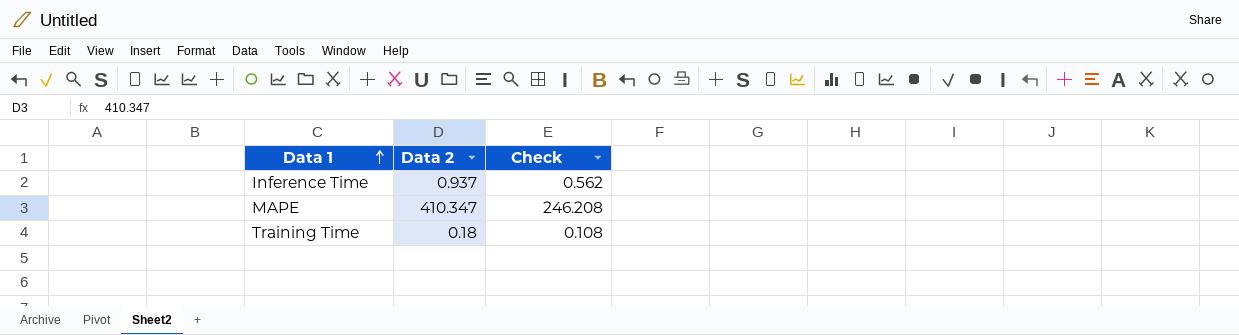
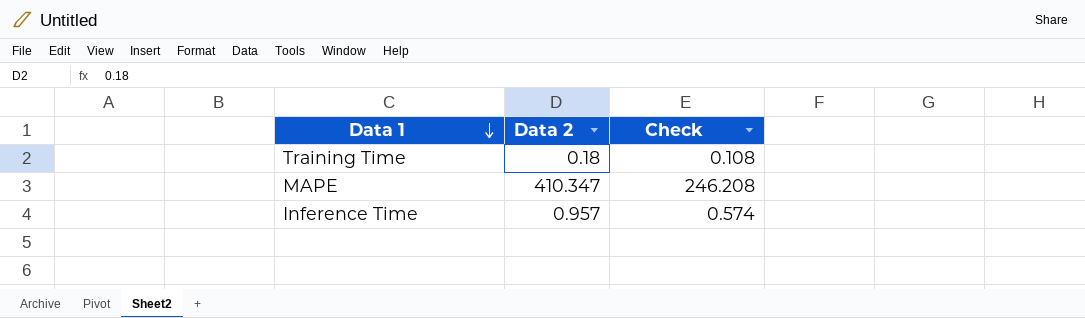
row order: Data 1 ascending -> Data 1 descending
Inference Time | Data 2: 0.937 -> 0.957
Inference Time | Check: 0.562 -> 0.574

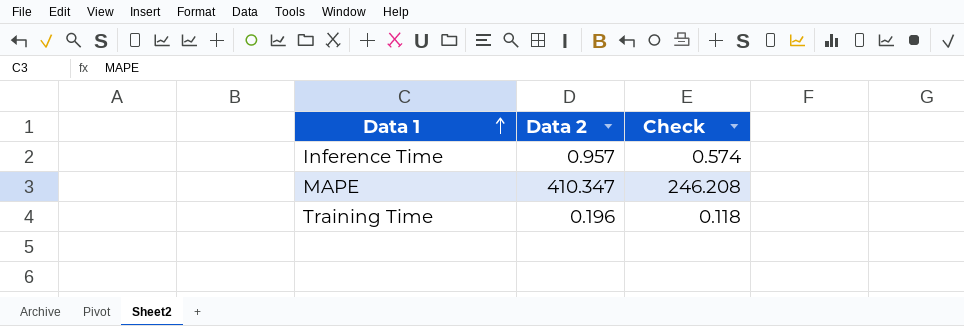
row order: Data 1 descending -> Data 1 ascending
Training Time | Data 2: 0.18 -> 0.196
Training Time | Check: 0.108 -> 0.118

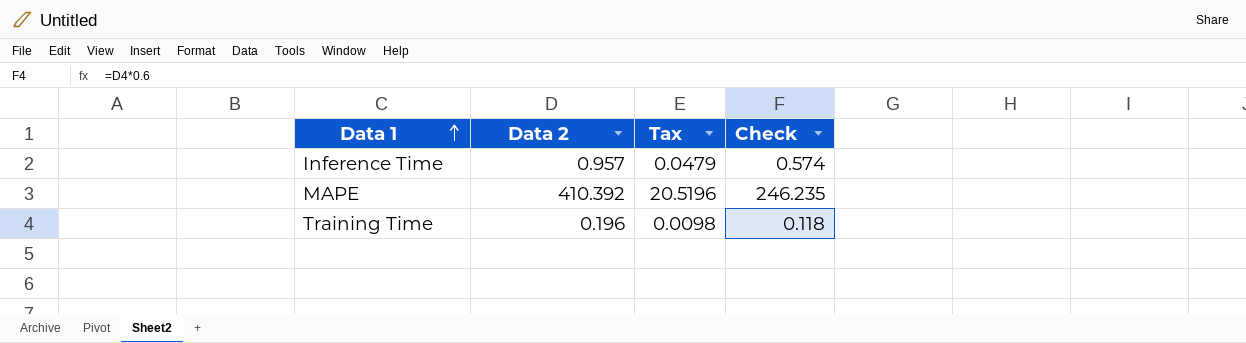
column Tax | formula: none -> [Data 2] * 0.05
MAPE | Data 2: 410.347 -> 410.392
MAPE | Check: 246.208 -> 246.235

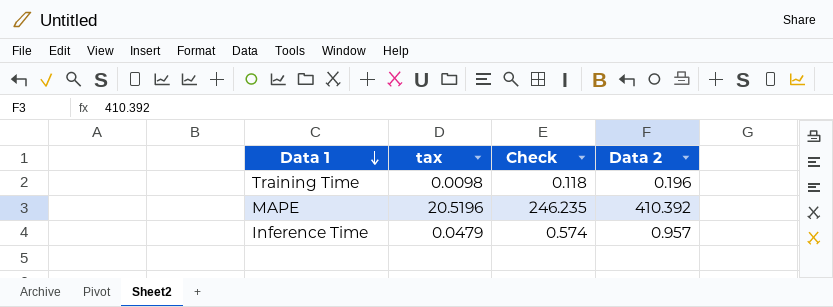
row order: Data 1 ascending -> Data 1 descending
column name: Tax -> tax
column Data 2 | position: 2 -> 4

